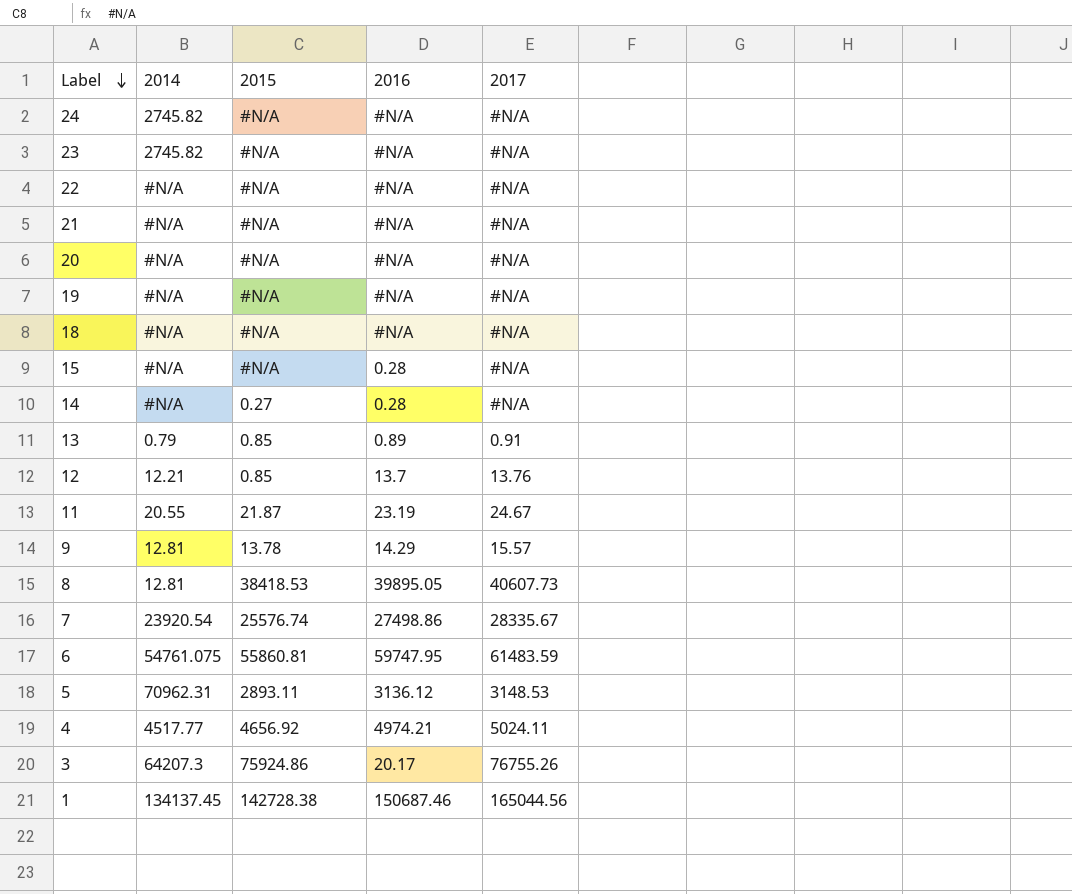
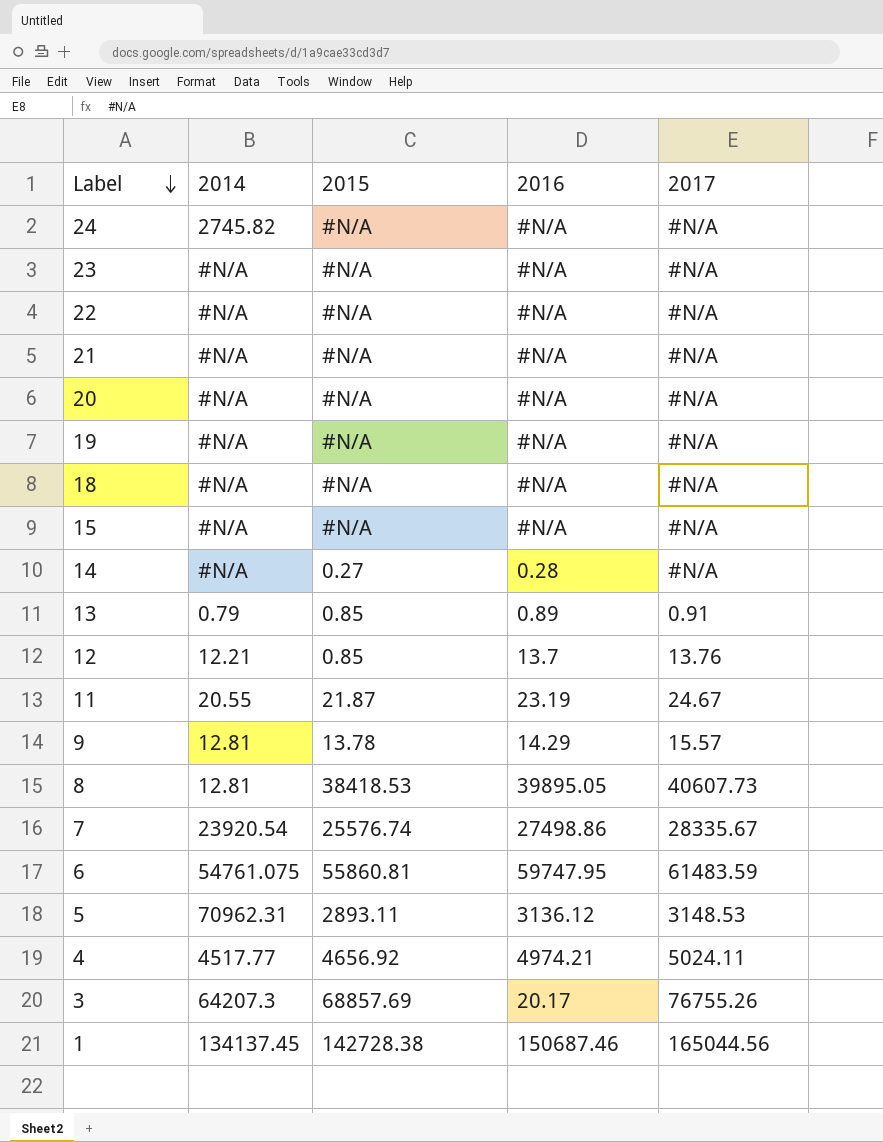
23 | 2014: 2745.82 -> #N/A
15 | 2016: 0.28 -> #N/A
3 | 2015: 75924.86 -> 68857.69

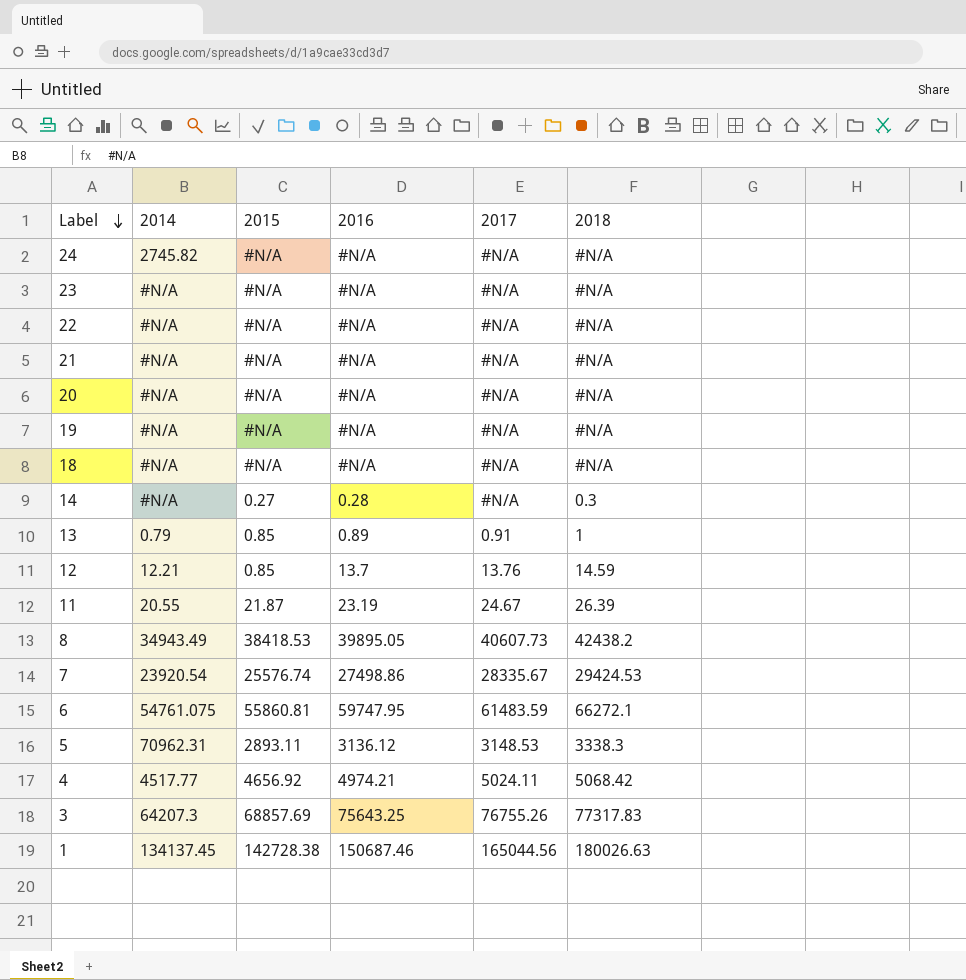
column 2018 | position: none -> 6
row 15: #N/A | #N/A | #N/A | #N/A -> none
row 9: 12.81 | 13.78 | 14.29 | 15.57 -> none
8 | 2014: 12.81 -> 34943.49
3 | 2016: 20.17 -> 75643.25

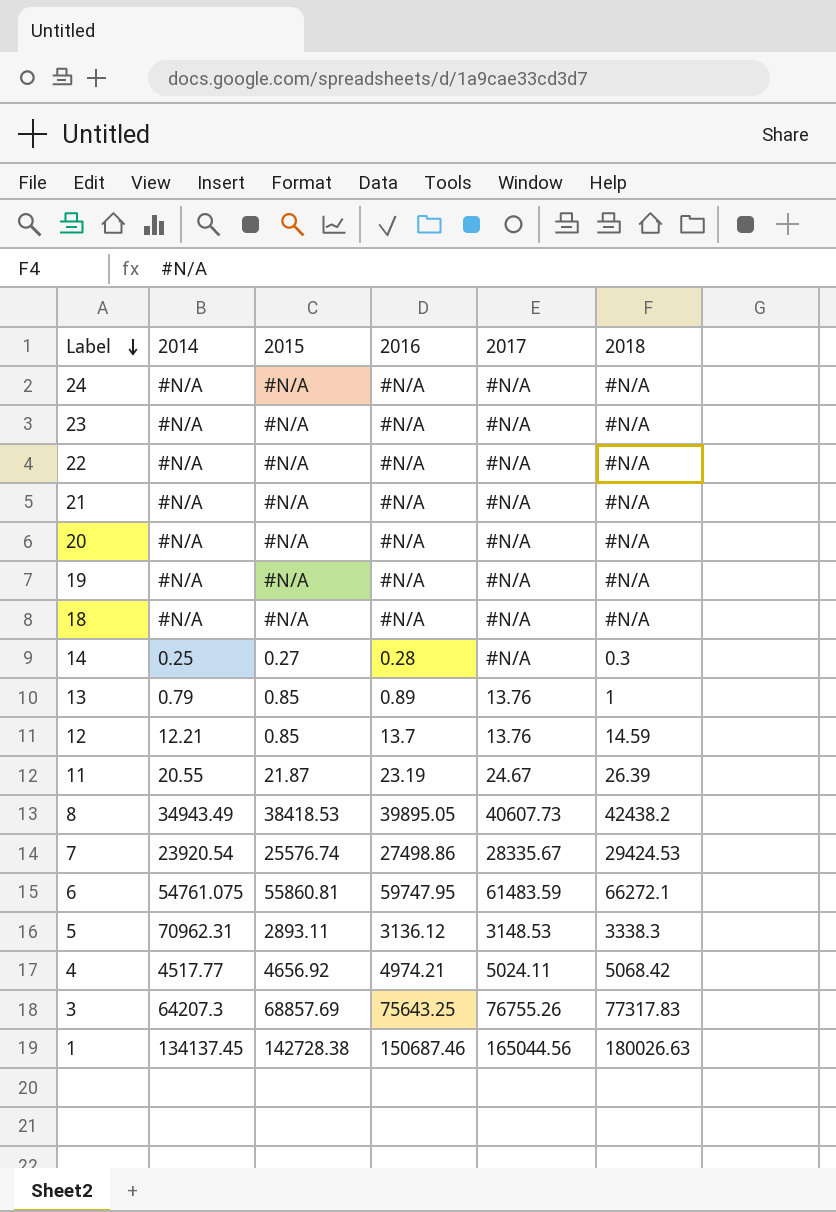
24 | 2014: 2745.82 -> #N/A
14 | 2014: #N/A -> 0.25
13 | 2017: 0.91 -> 13.76

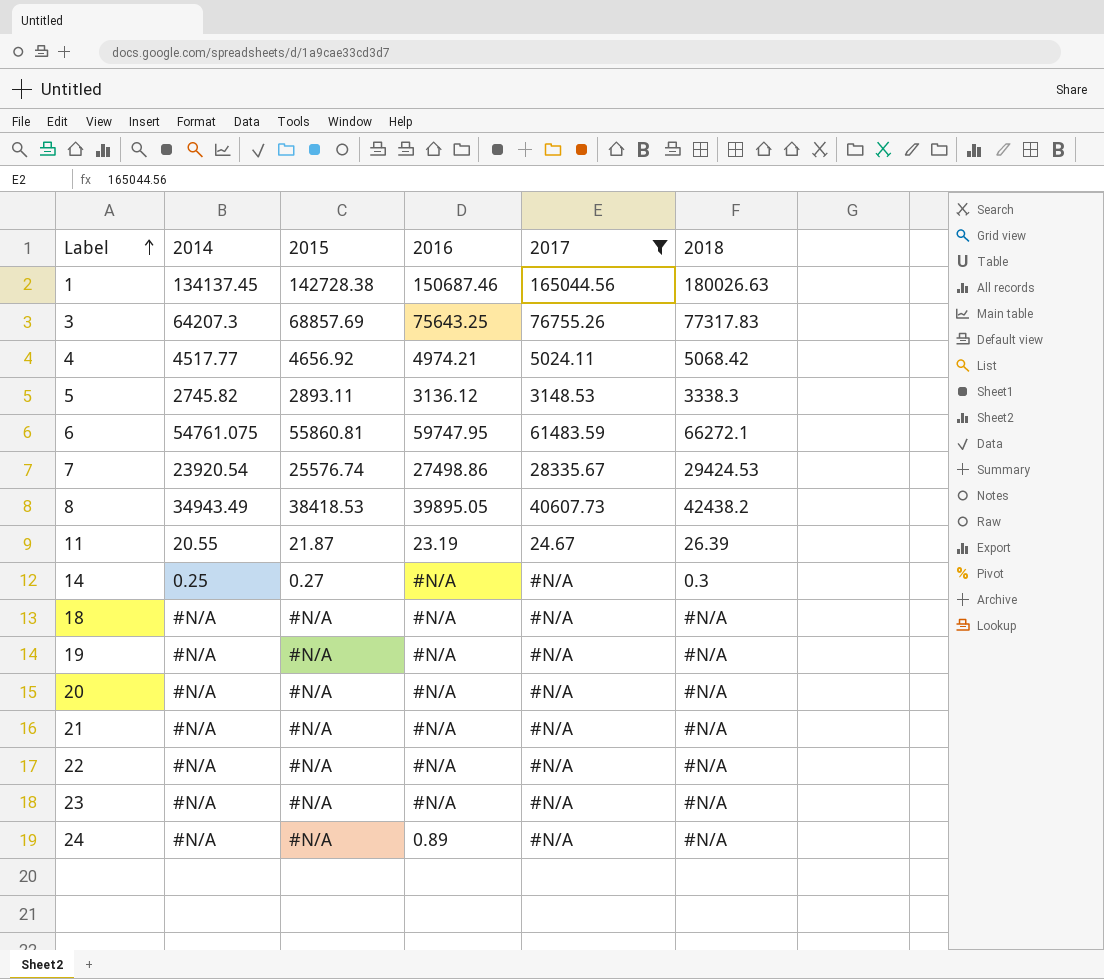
filter: none -> 2017 != 13.76
row order: Label descending -> Label ascending
5 | 2014: 70962.31 -> 2745.82
14 | 2016: 0.28 -> #N/A
24 | 2016: #N/A -> 0.89

